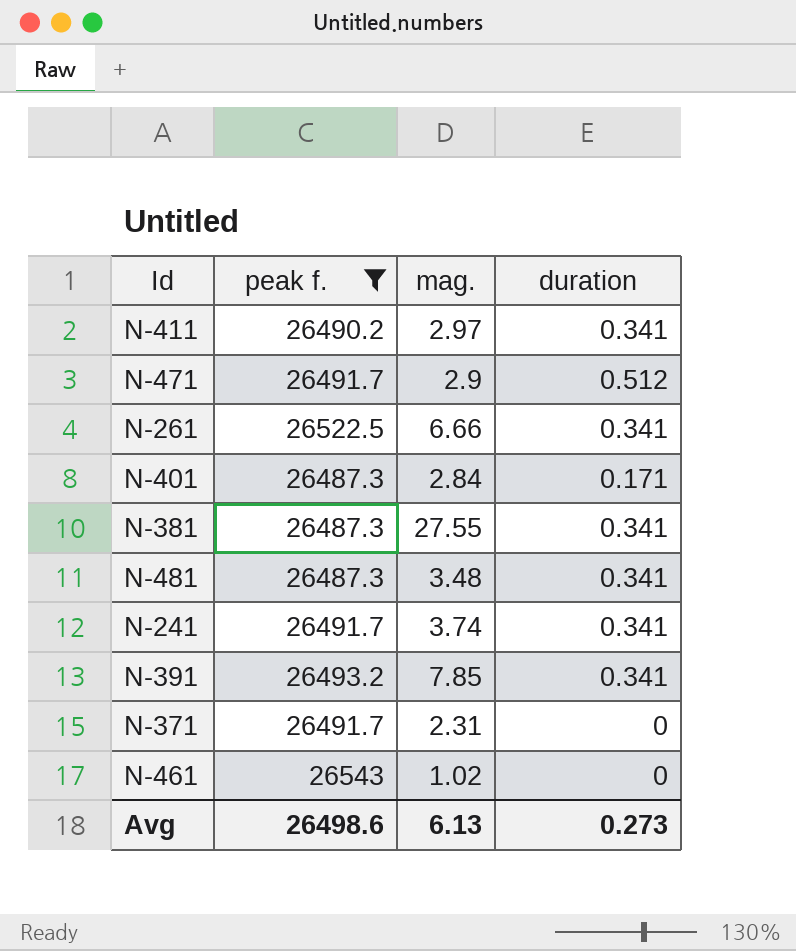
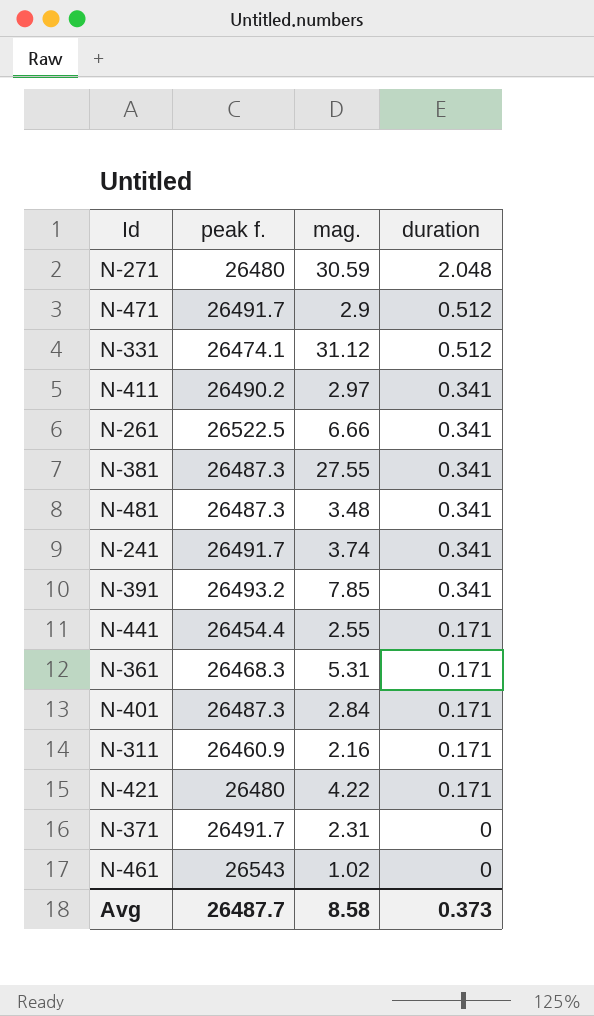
filter: peak f. >= 26487.3 -> none
row order: none -> duration descending
Avg | peak f.: 26498.6 -> 26487.7
Avg | mag.: 6.13 -> 8.58
Avg | duration: 0.273 -> 0.373

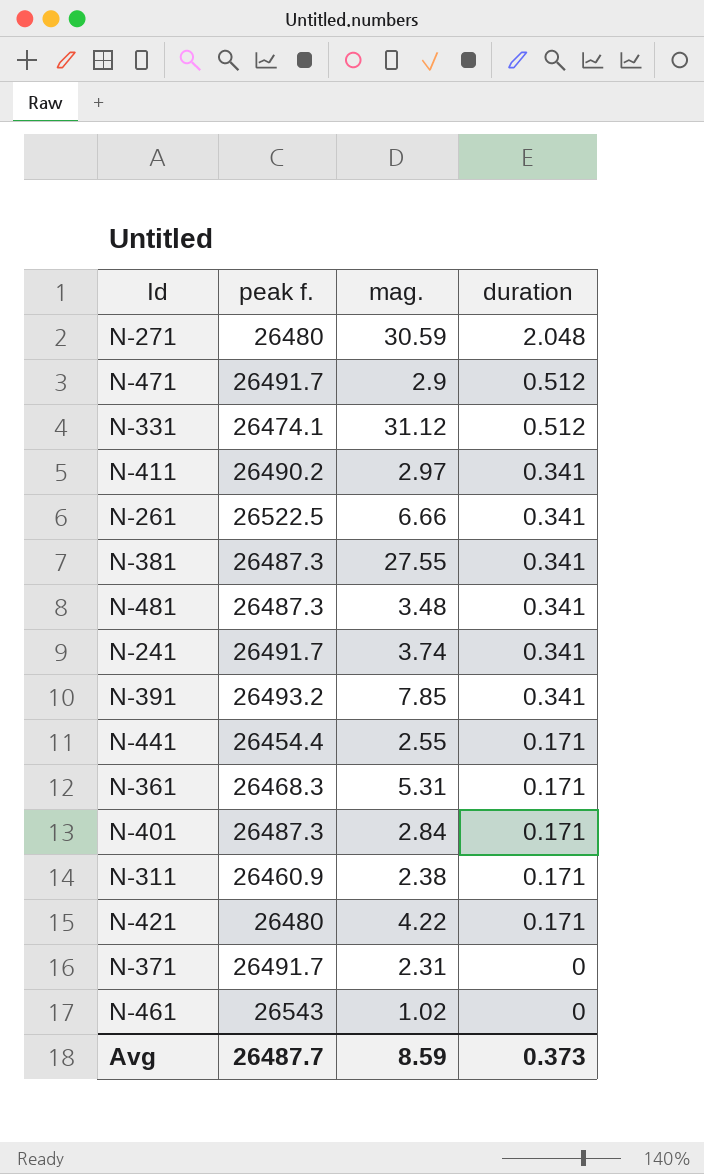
N-311 | mag.: 2.16 -> 2.38
Avg | mag.: 8.58 -> 8.59

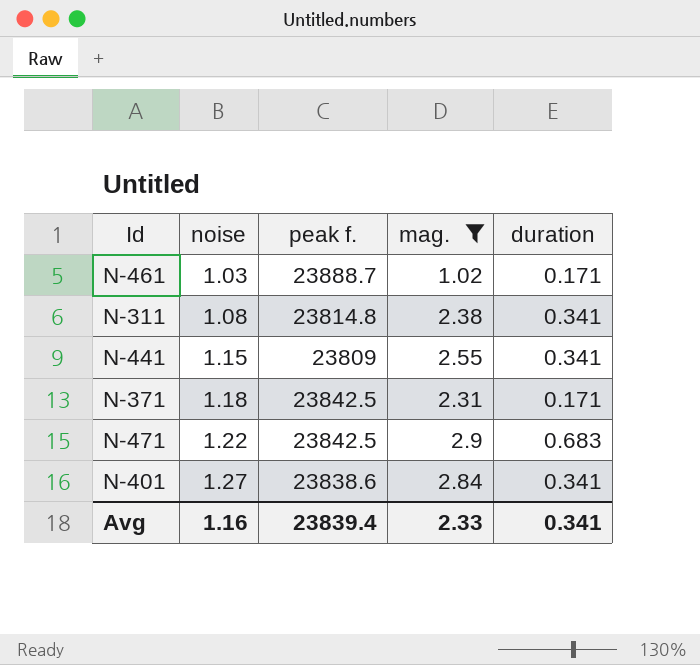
filter: none -> mag. <= 2.9
row order: duration descending -> noise ascending
column noise | position: none -> 2
N-461 | peak f.: 26543 -> 23888.7
N-461 | duration: 0 -> 0.171
N-311 | peak f.: 26460.9 -> 23814.8
N-311 | duration: 0.171 -> 0.341
N-441 | peak f.: 26454.4 -> 23809
N-441 | duration: 0.171 -> 0.341
N-371 | peak f.: 26491.7 -> 23842.5
N-371 | duration: 0 -> 0.171
N-471 | peak f.: 26491.7 -> 23842.5
N-471 | duration: 0.512 -> 0.683
N-401 | peak f.: 26487.3 -> 23838.6
N-401 | duration: 0.171 -> 0.341
Avg | peak f.: 26487.7 -> 23839.4
Avg | mag.: 8.59 -> 2.33
Avg | duration: 0.373 -> 0.341

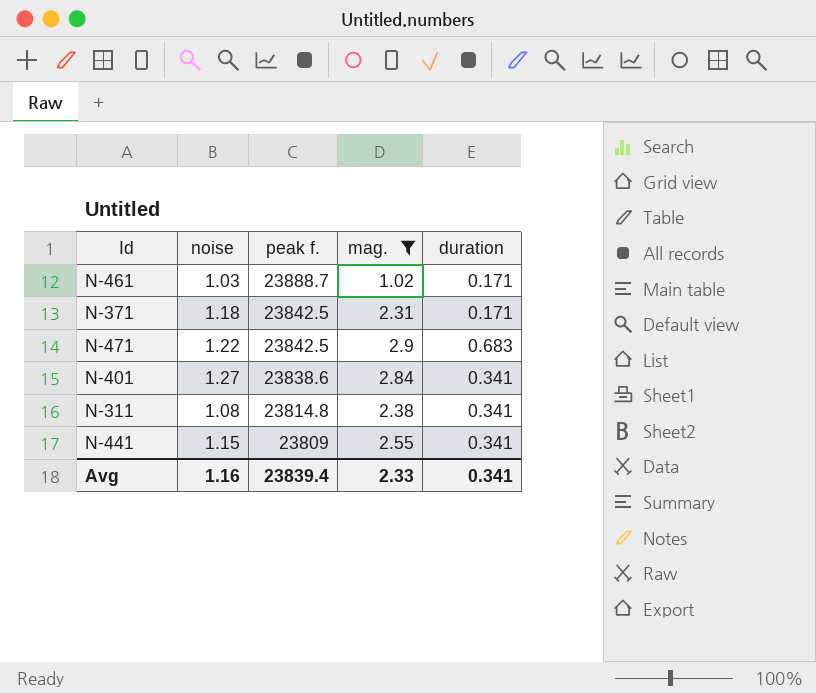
row order: noise ascending -> peak f. descending

